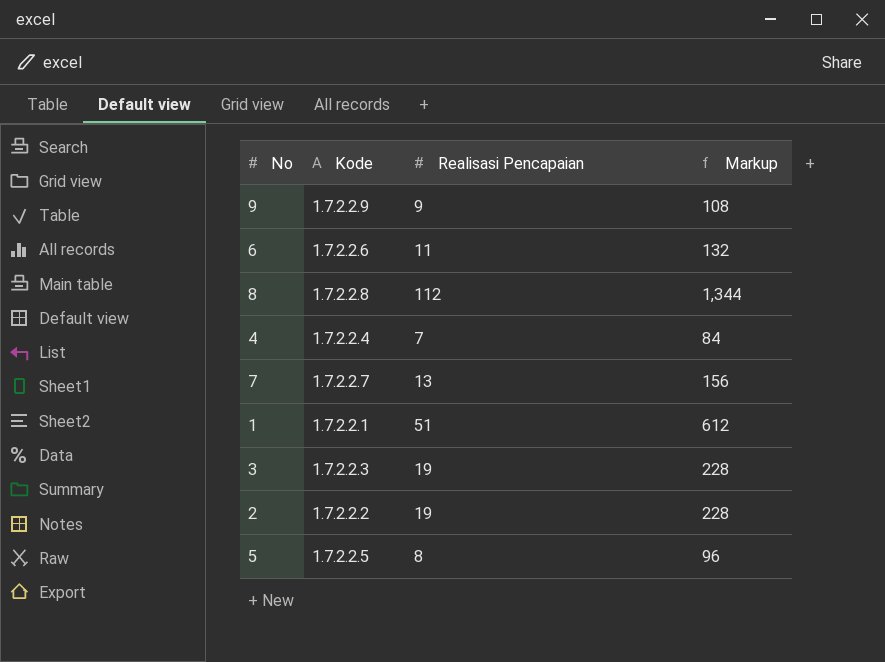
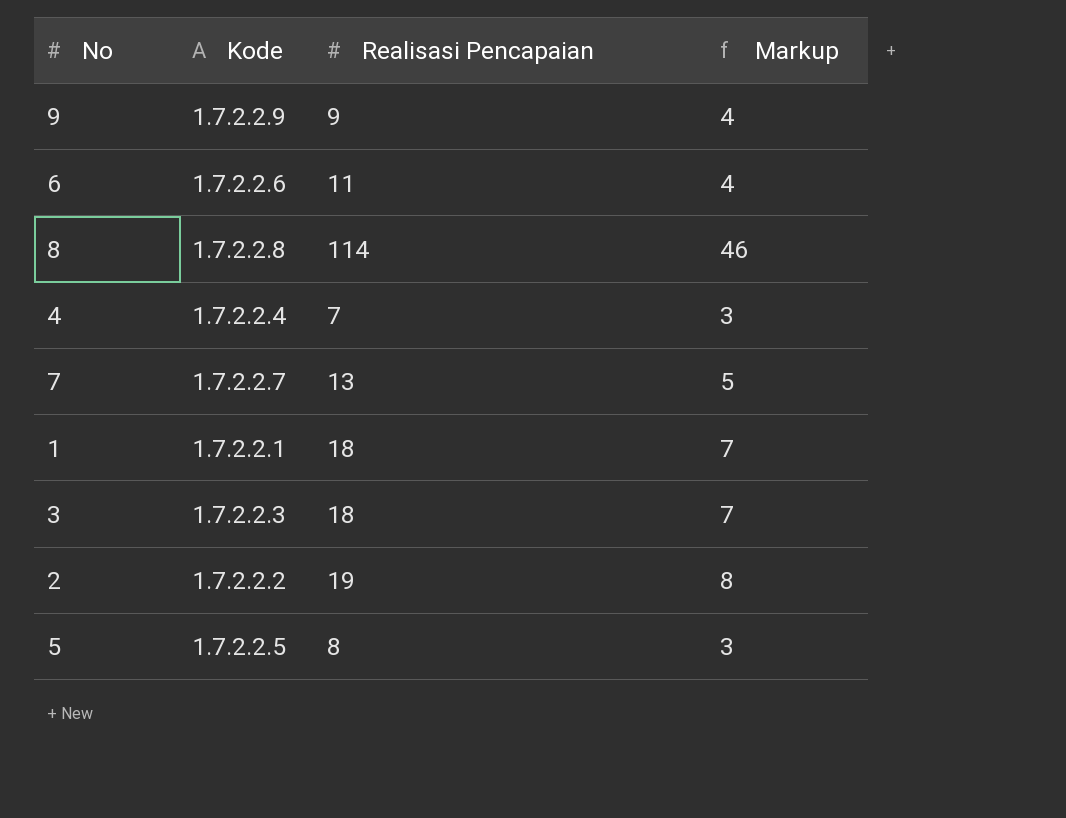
column Markup | formula: [Realisasi Pencapaian] * 12 -> [Realisasi Pencapaian] * 0.4
8 | Realisasi Pencapaian: 112 -> 114
1 | Realisasi Pencapaian: 51 -> 18
3 | Realisasi Pencapaian: 19 -> 18

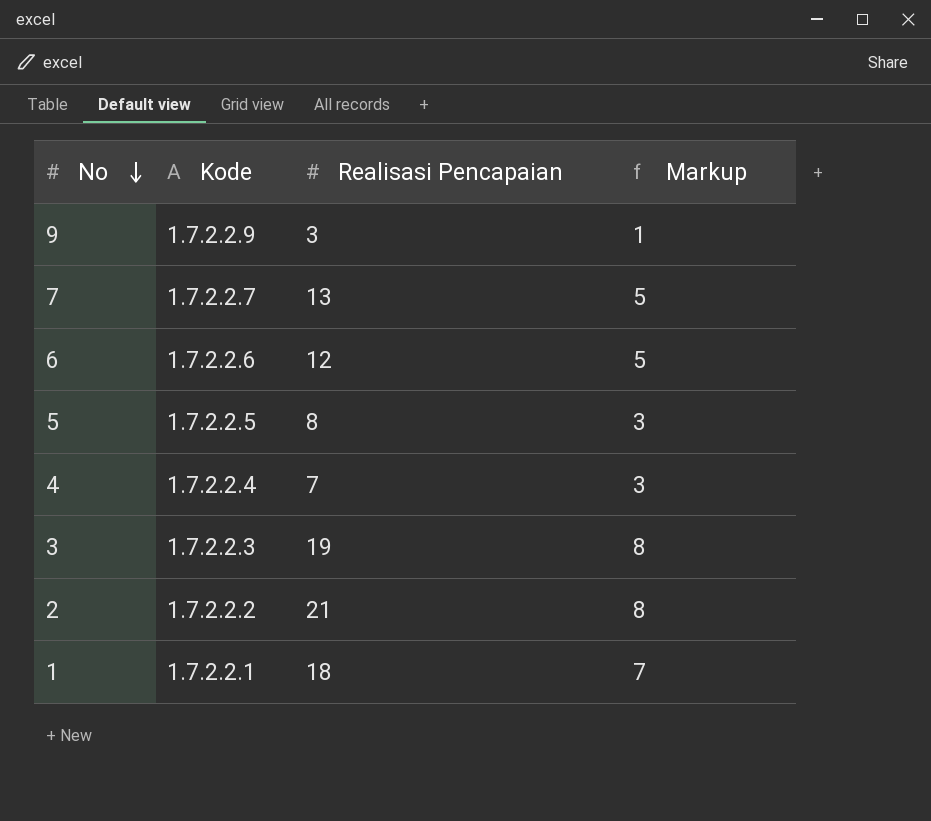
row order: none -> No descending
row 8: 1.7.2.2.8 | 114 | 46 -> none
9 | Realisasi Pencapaian: 9 -> 3
9 | Markup: 4 -> 1
6 | Realisasi Pencapaian: 11 -> 12
6 | Markup: 4 -> 5
3 | Realisasi Pencapaian: 18 -> 19
3 | Markup: 7 -> 8
2 | Realisasi Pencapaian: 19 -> 21

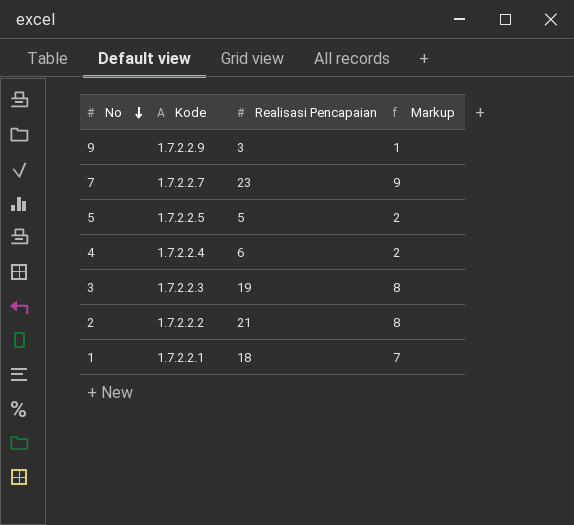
row 6: 1.7.2.2.6 | 12 | 5 -> none
7 | Realisasi Pencapaian: 13 -> 23
7 | Markup: 5 -> 9
5 | Realisasi Pencapaian: 8 -> 5
5 | Markup: 3 -> 2
4 | Realisasi Pencapaian: 7 -> 6
4 | Markup: 3 -> 2

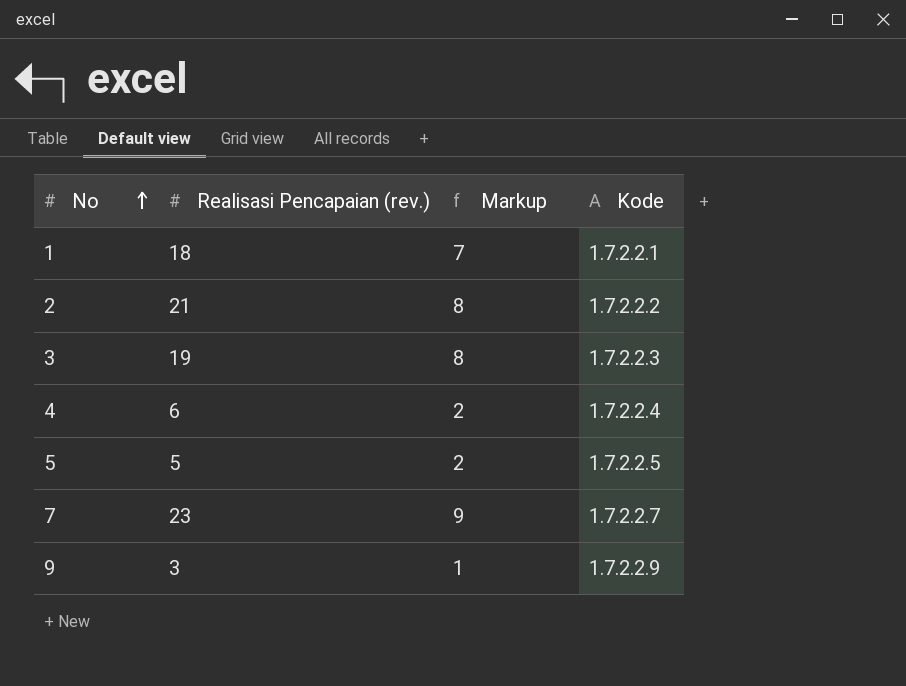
row order: No descending -> No ascending
column name: Realisasi Pencapaian -> Realisasi Pencapaian (rev.)
column Kode | position: 2 -> 4

